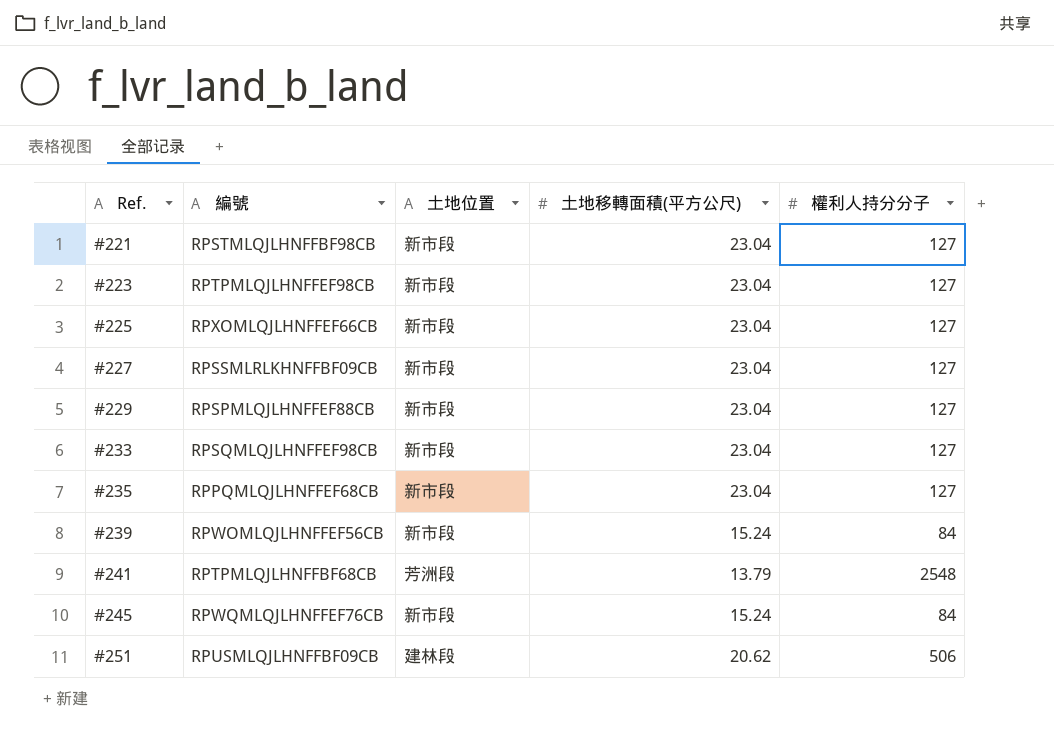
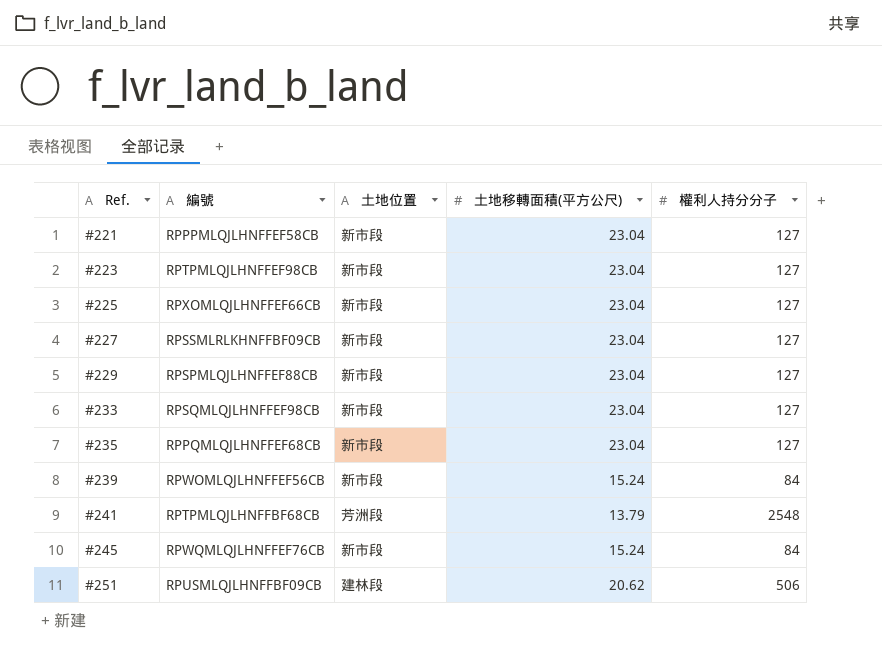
#221 | 編號: RPSTMLQJLHNFFBF98CB -> RPPPMLQJLHNFFEF58CB

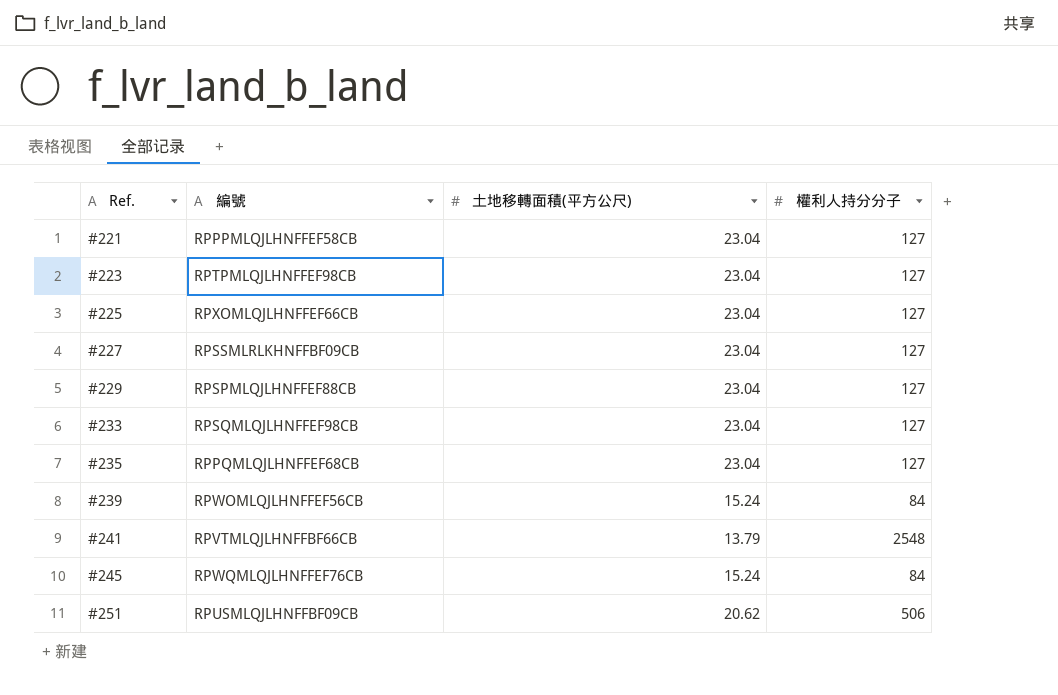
column 土地位置 | position: 3 -> none
#241 | 編號: RPTPMLQJLHNFFBF68CB -> RPVTMLQJLHNFFBF66CB

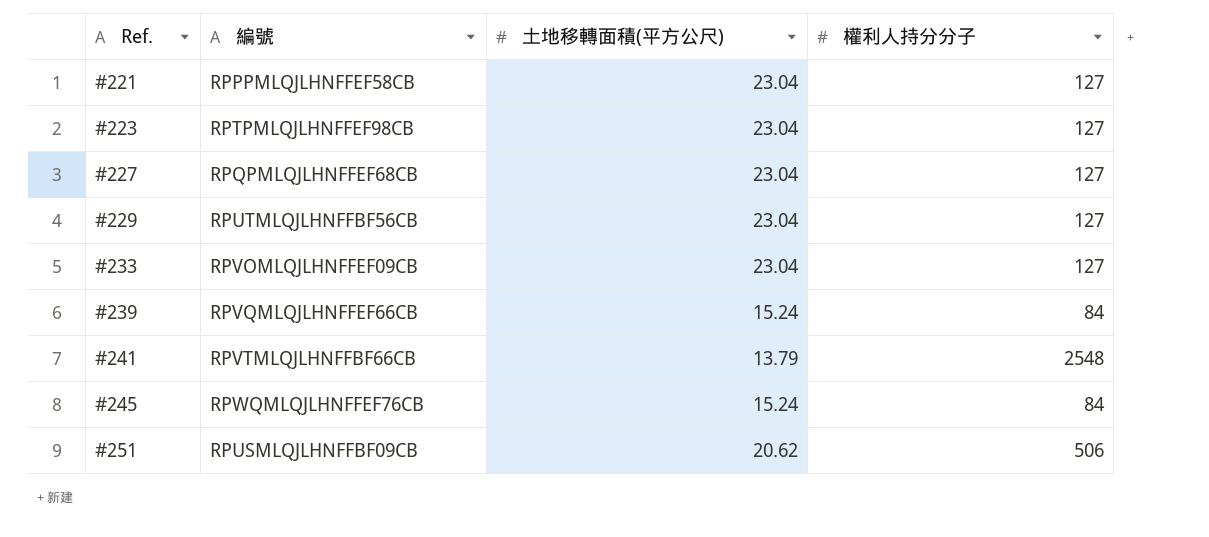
row #225: RPXOMLQJLHNFFEF66CB | 23.04 | 127 -> none
row #235: RPPQMLQJLHNFFEF68CB | 23.04 | 127 -> none
#227 | 編號: RPSSMLRLKHNFFBF09CB -> RPQPMLQJLHNFFEF68CB
#229 | 編號: RPSPMLQJLHNFFEF88CB -> RPUTMLQJLHNFFBF56CB
#233 | 編號: RPSQMLQJLHNFFEF98CB -> RPVOMLQJLHNFFEF09CB
#239 | 編號: RPWOMLQJLHNFFEF56CB -> RPVQMLQJLHNFFEF66CB

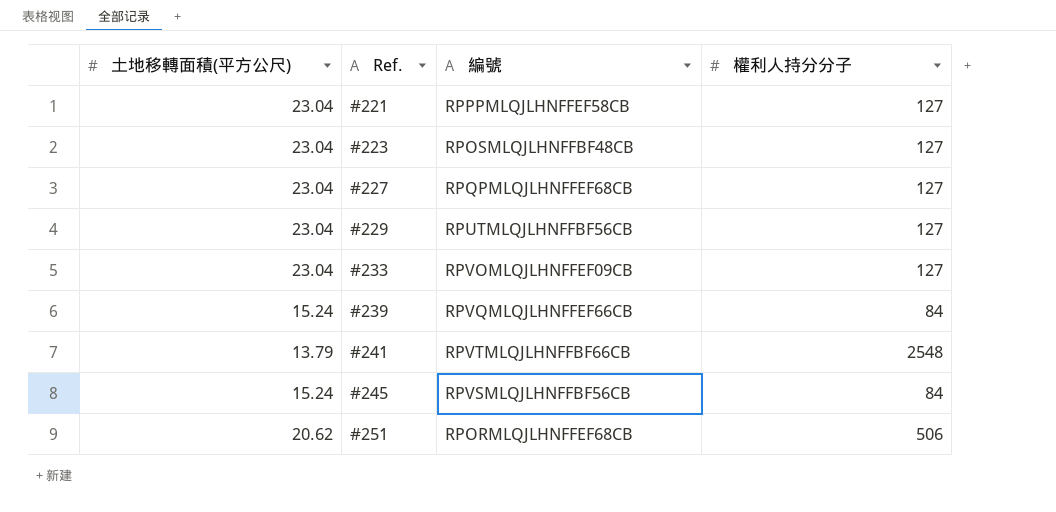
column 土地移轉面積(平方公尺) | position: 3 -> 1
#223 | 編號: RPTPMLQJLHNFFEF98CB -> RPOSMLQJLHNFFBF48CB
#245 | 編號: RPWQMLQJLHNFFEF76CB -> RPVSMLQJLHNFFBF56CB
#251 | 編號: RPUSMLQJLHNFFBF09CB -> RPORMLQJLHNFFEF68CB

